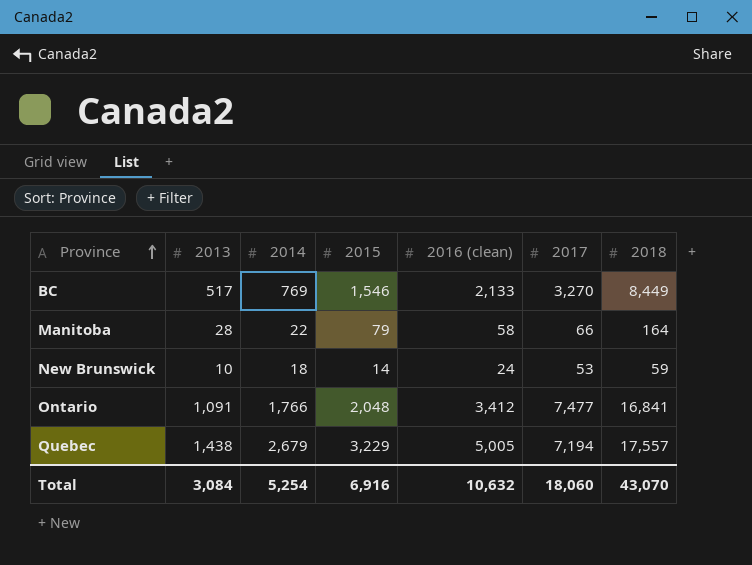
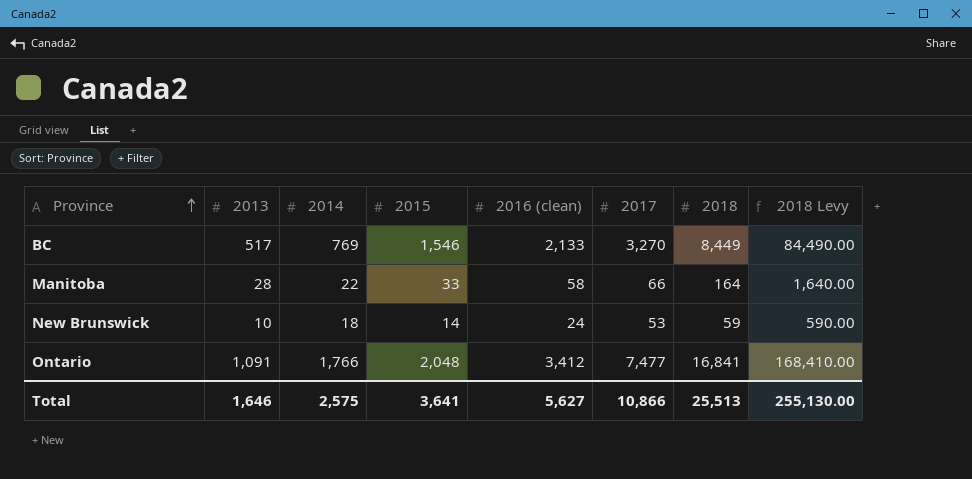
column 2018 Levy | formula: none -> [2018] * 10
row Quebec: 1,438 | 2,679 | 3,229 | 5,005 | 7,194 | 17,557 -> none
Manitoba | 2015: 79 -> 33
Total | 2013: 3,084 -> 1,646
Total | 2014: 5,254 -> 2,575
Total | 2015: 6,916 -> 3,641
Total | 2016 (clean): 10,632 -> 5,627
Total | 2017: 18,060 -> 10,866
Total | 2018: 43,070 -> 25,513

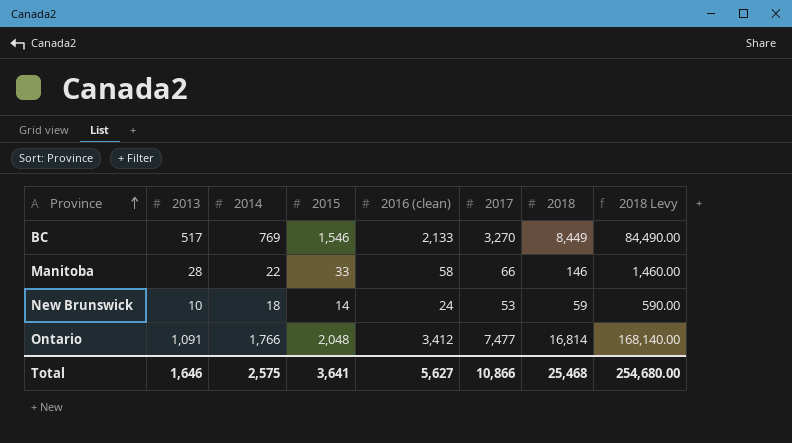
Manitoba | 2018: 164 -> 146
Manitoba | 2018 Levy: 1,640.00 -> 1,460.00
Ontario | 2018: 16,841 -> 16,814
Ontario | 2018 Levy: 168,410.00 -> 168,140.00
Total | 2018: 25,513 -> 25,468
Total | 2018 Levy: 255,130.00 -> 254,680.00

